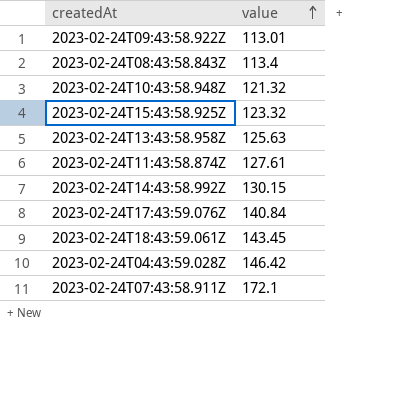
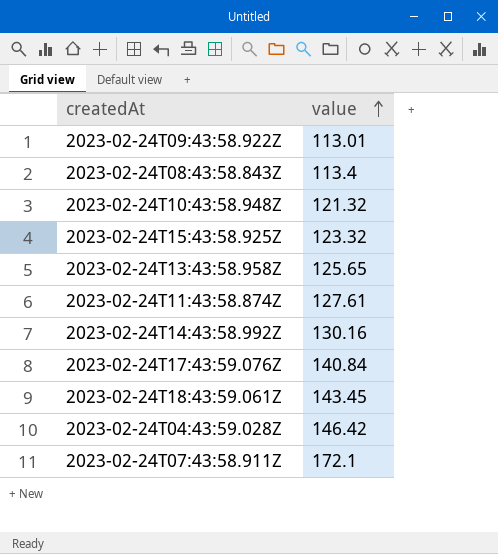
2023-02-24T13:43:58.958Z | value: 125.63 -> 125.65
2023-02-24T14:43:58.992Z | value: 130.15 -> 130.16

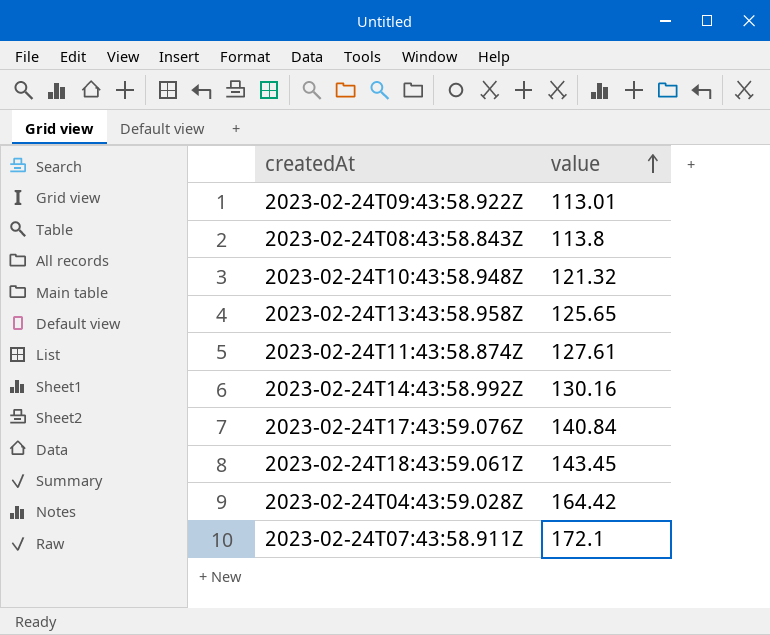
row 2023-02-24T15:43:58.925Z: 123.32 -> none
2023-02-24T08:43:58.843Z | value: 113.4 -> 113.8
2023-02-24T04:43:59.028Z | value: 146.42 -> 164.42

